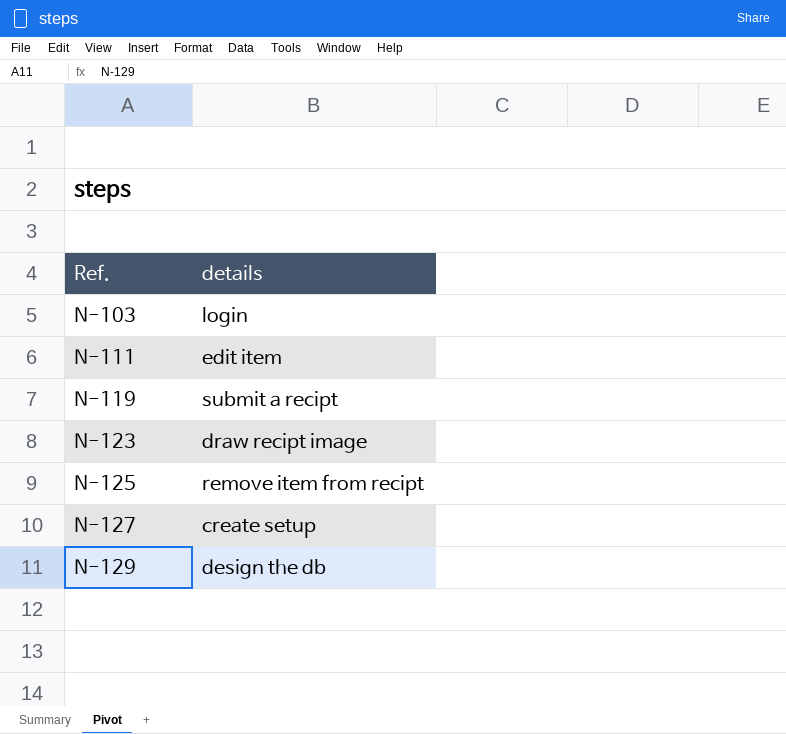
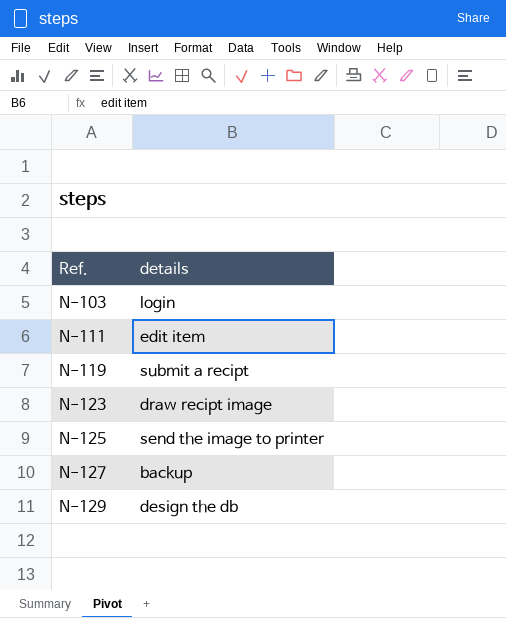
N-125 | details: remove item from recipt -> send the image to printer
N-127 | details: create setup -> backup

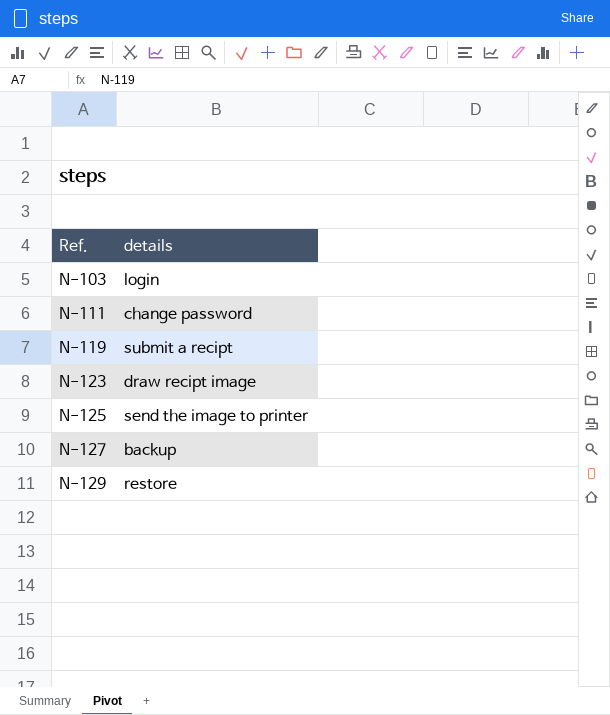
N-111 | details: edit item -> change password
N-129 | details: design the db -> restore

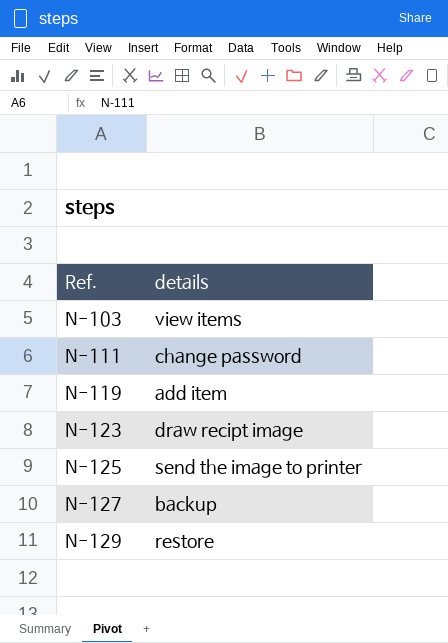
N-103 | details: login -> view items
N-119 | details: submit a recipt -> add item

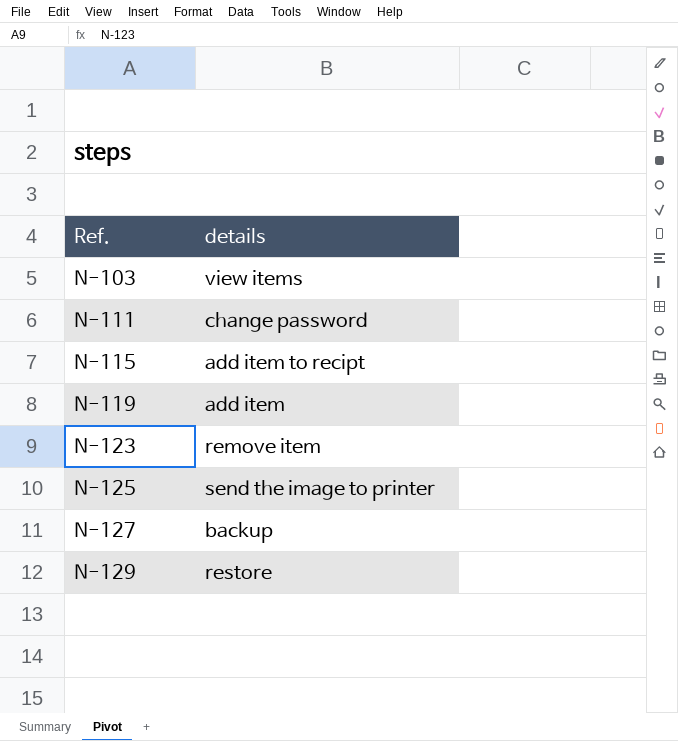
row N-115: none -> add item to recipt
N-123 | details: draw recipt image -> remove item

